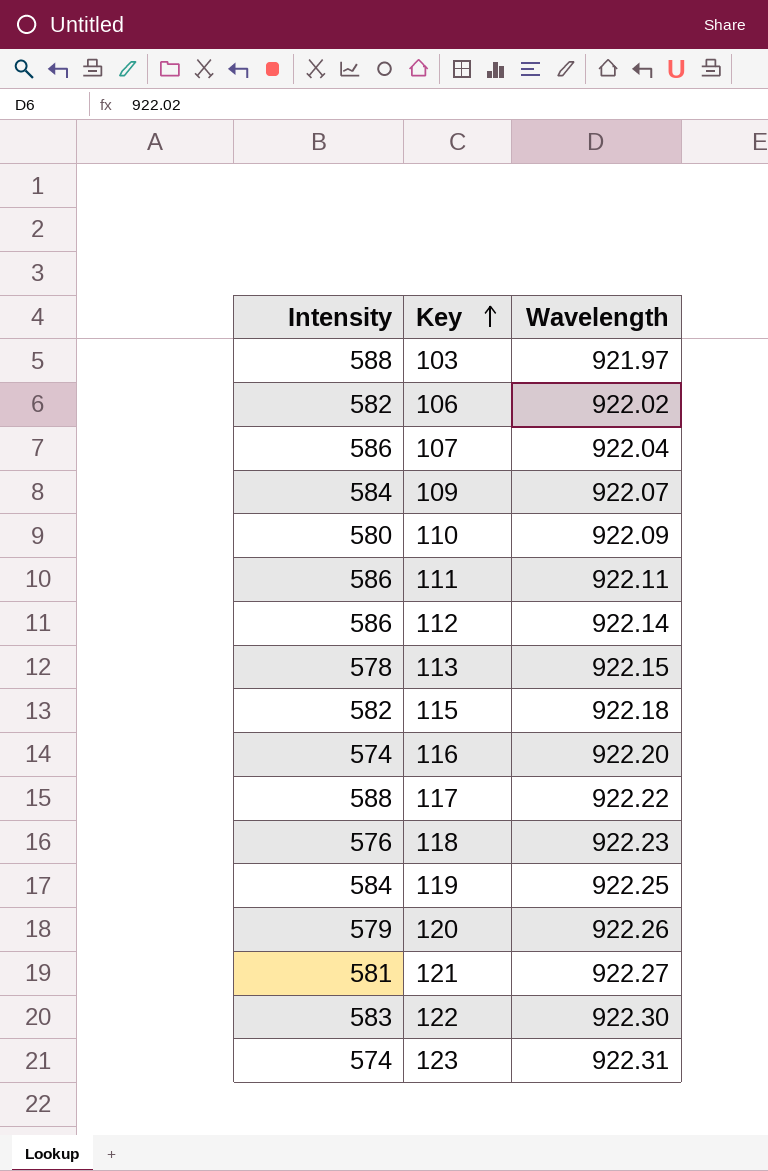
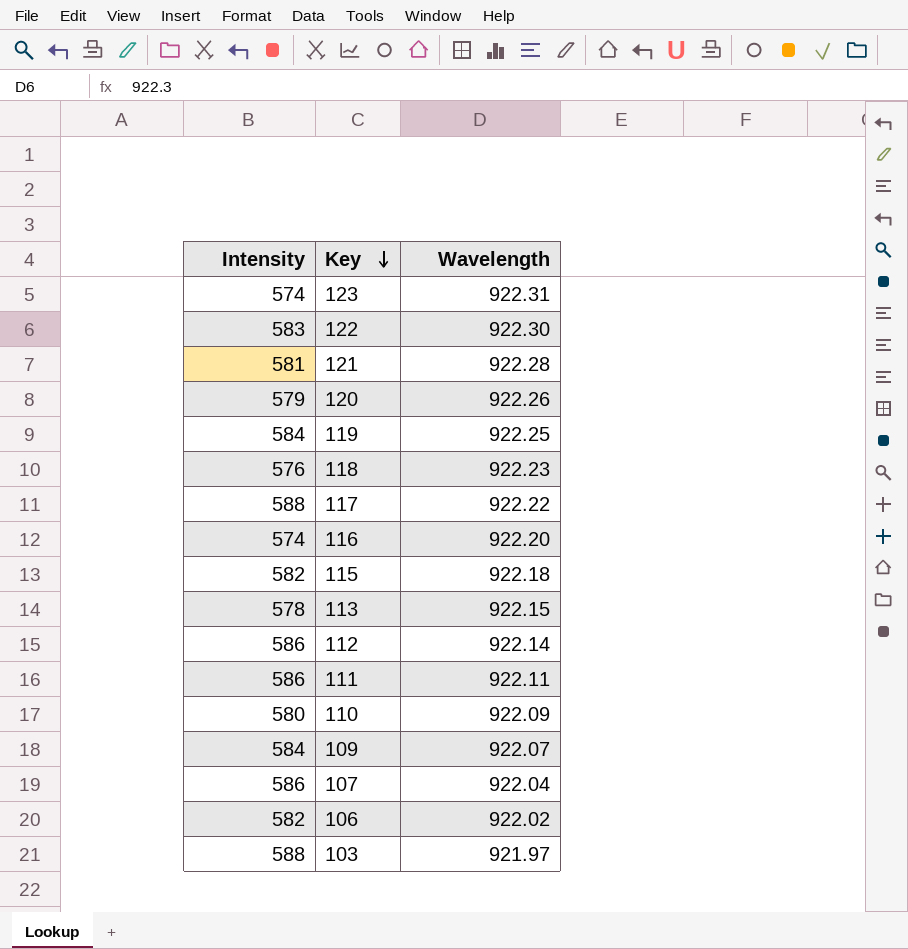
row order: Key ascending -> Key descending
121 | Wavelength: 922.27 -> 922.28

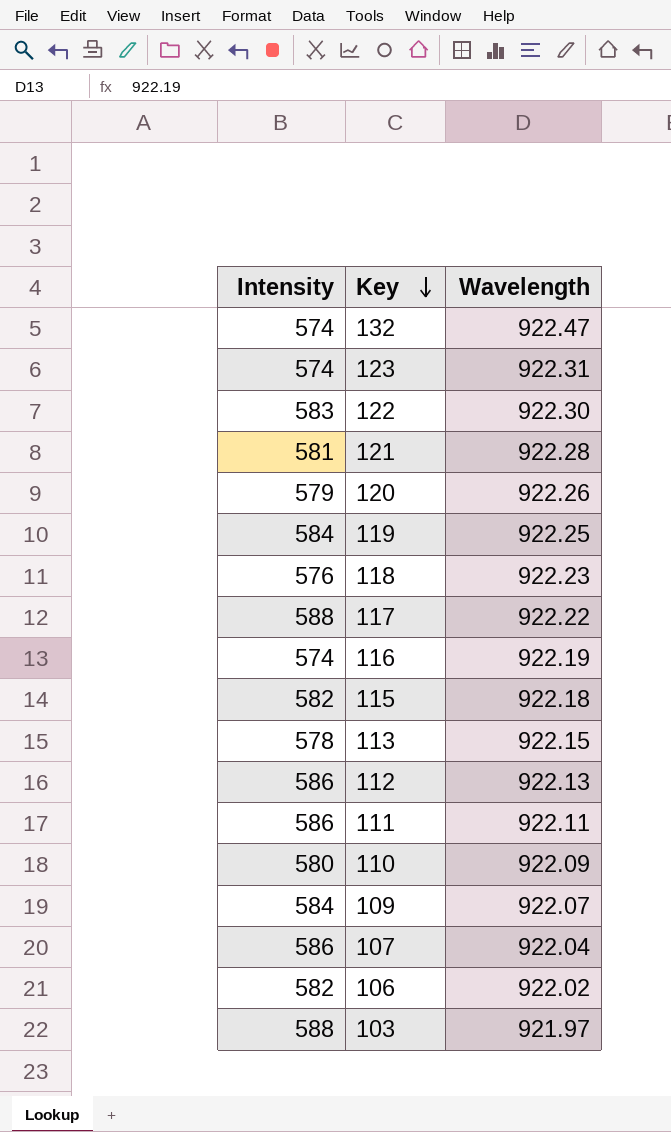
row 132: none -> 574 | 922.47
116 | Wavelength: 922.20 -> 922.19
112 | Wavelength: 922.14 -> 922.13

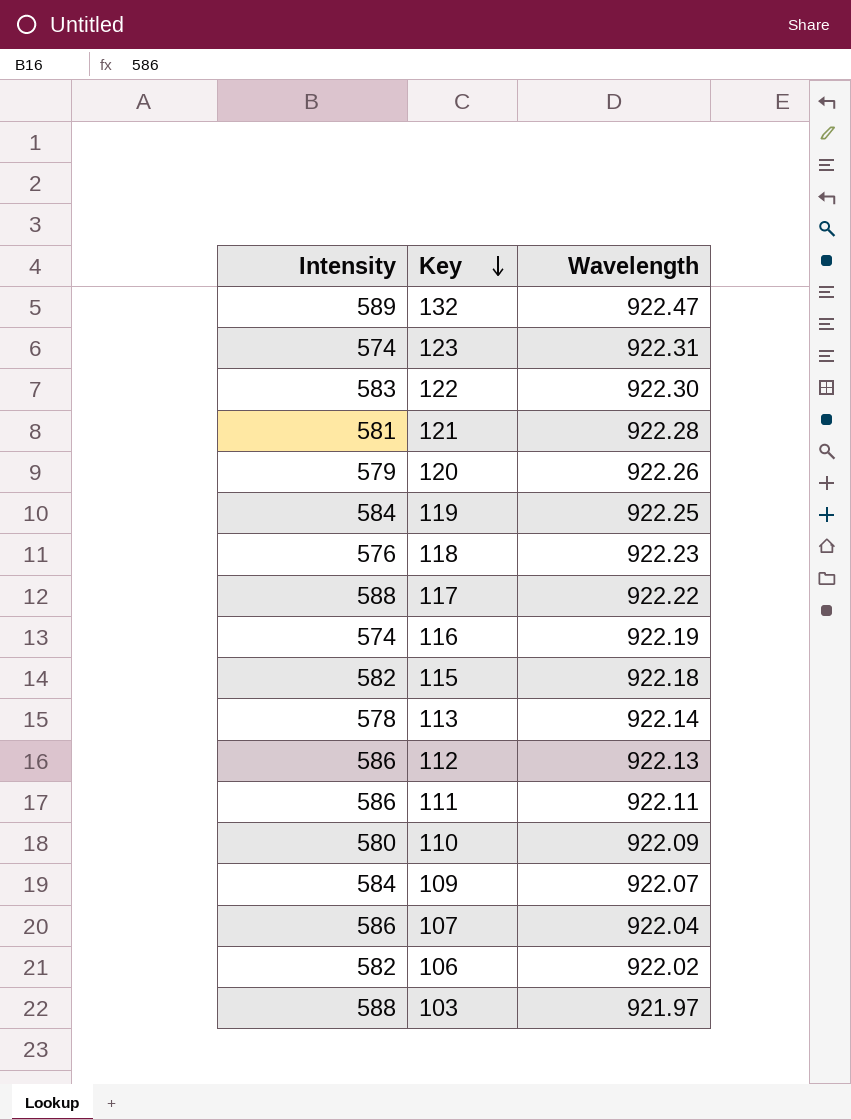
132 | Intensity: 574 -> 589
113 | Wavelength: 922.15 -> 922.14

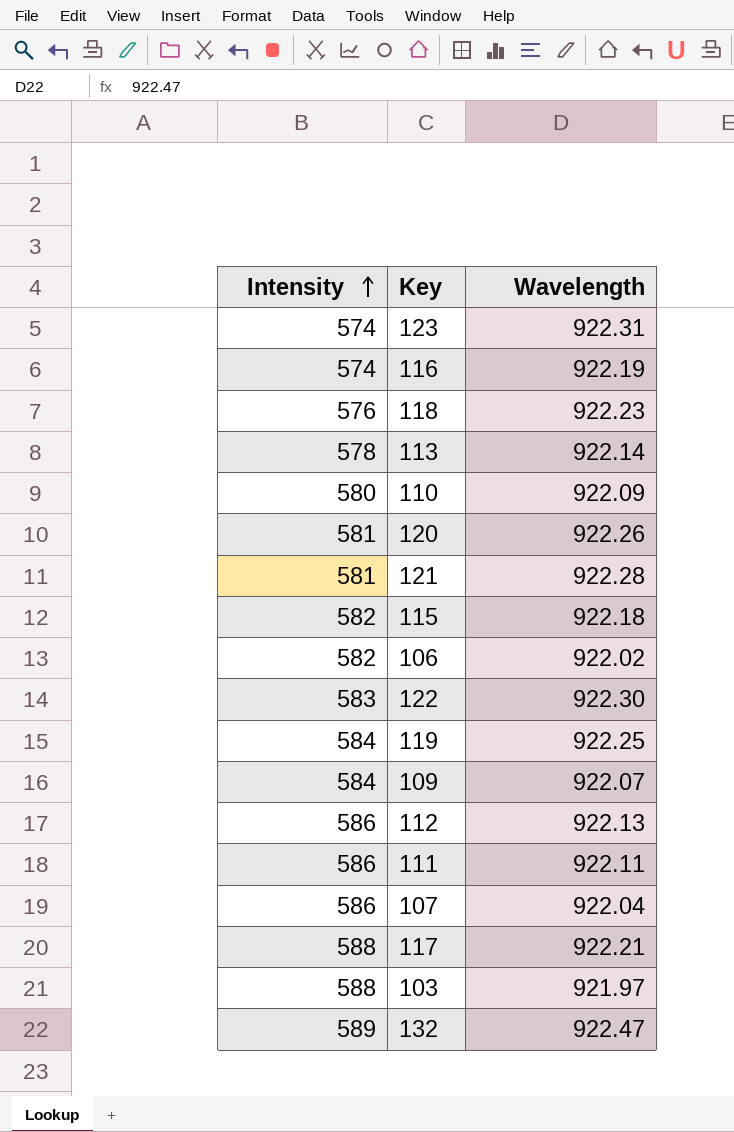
row order: Key descending -> Intensity ascending
120 | Intensity: 579 -> 581
117 | Wavelength: 922.22 -> 922.21

